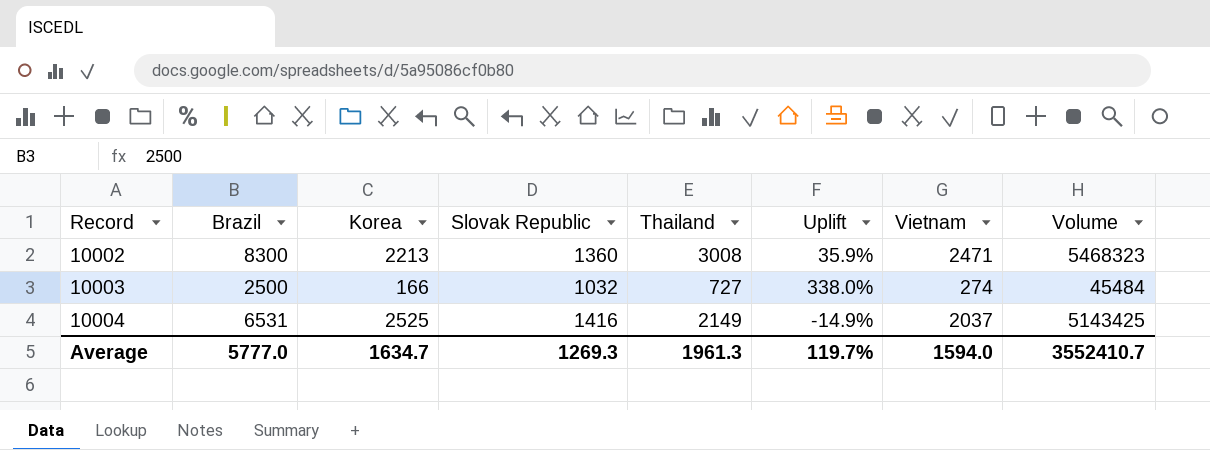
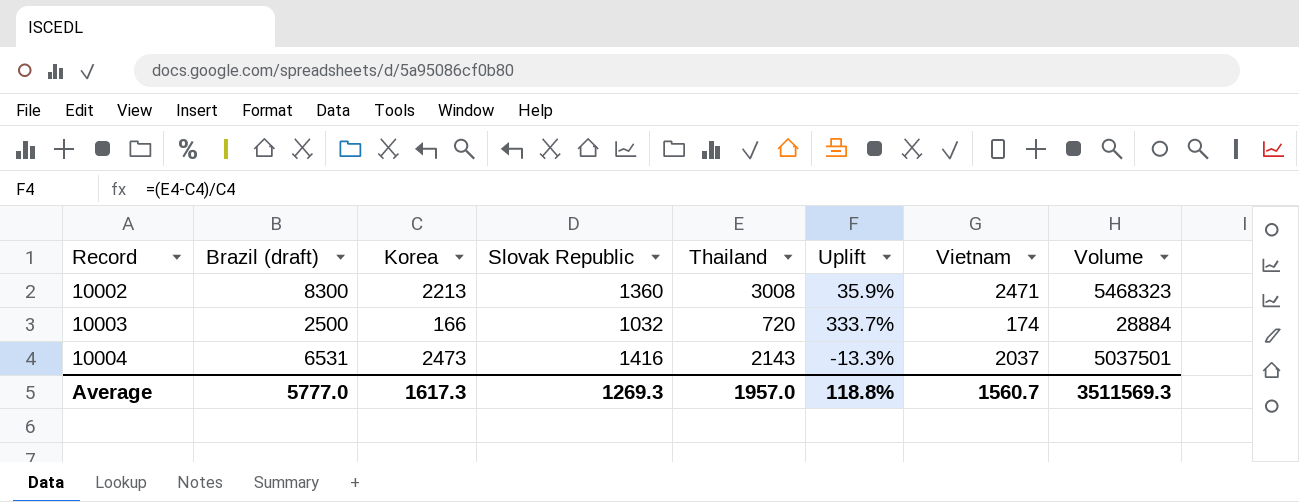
column name: Brazil -> Brazil (draft)
10003 | Thailand: 727 -> 720
10003 | Uplift: 338.0% -> 333.7%
10003 | Vietnam: 274 -> 174
10003 | Volume: 45484 -> 28884
10004 | Korea: 2525 -> 2473
10004 | Thailand: 2149 -> 2143
10004 | Uplift: -14.9% -> -13.3%
10004 | Volume: 5143425 -> 5037501
Average | Korea: 1634.7 -> 1617.3
Average | Thailand: 1961.3 -> 1957.0
Average | Uplift: 119.7% -> 118.8%
Average | Vietnam: 1594.0 -> 1560.7
Average | Volume: 3552410.7 -> 3511569.3

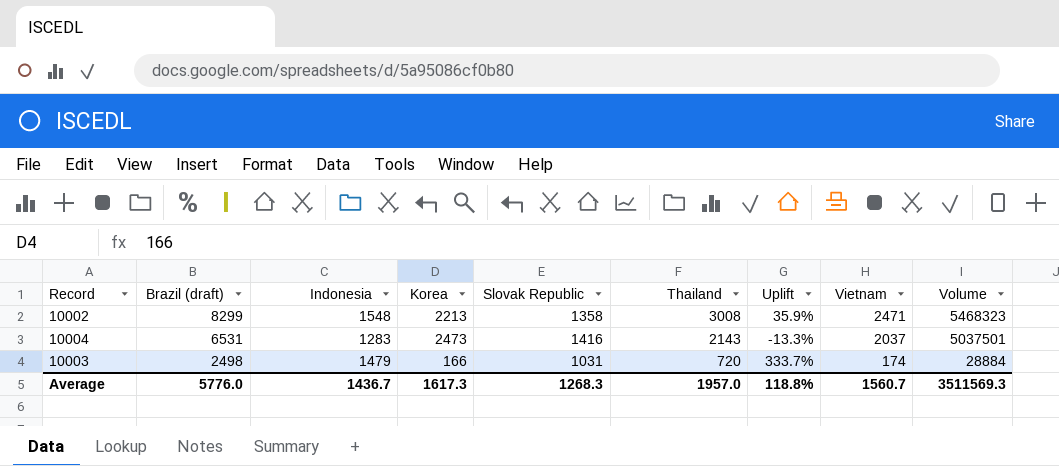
row order: Record ascending -> Brazil (draft) descending
column Indonesia | position: none -> 3
10002 | Brazil (draft): 8300 -> 8299
10002 | Slovak Republic: 1360 -> 1358
10003 | Brazil (draft): 2500 -> 2498
10003 | Slovak Republic: 1032 -> 1031
Average | Brazil (draft): 5777.0 -> 5776.0
Average | Slovak Republic: 1269.3 -> 1268.3

